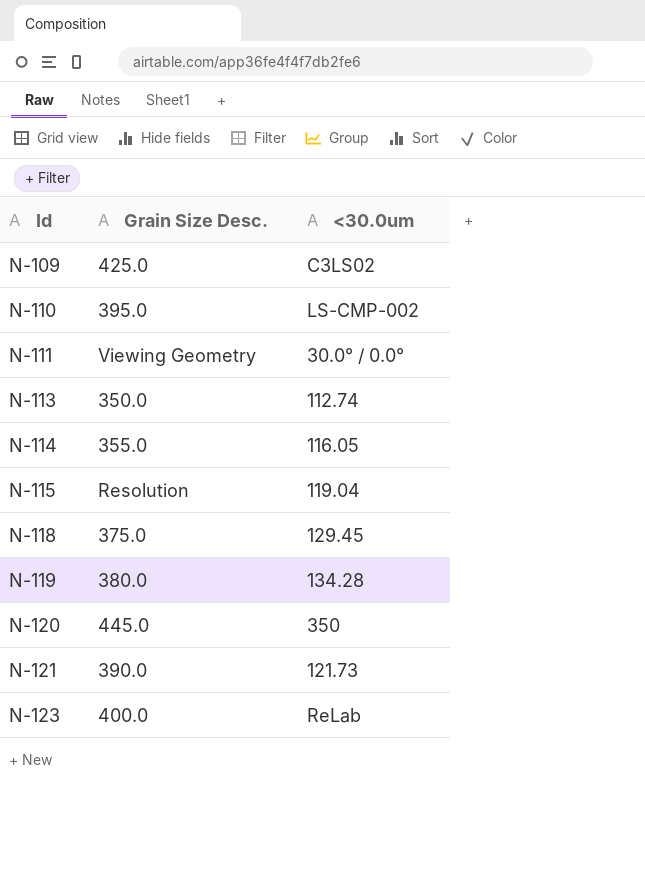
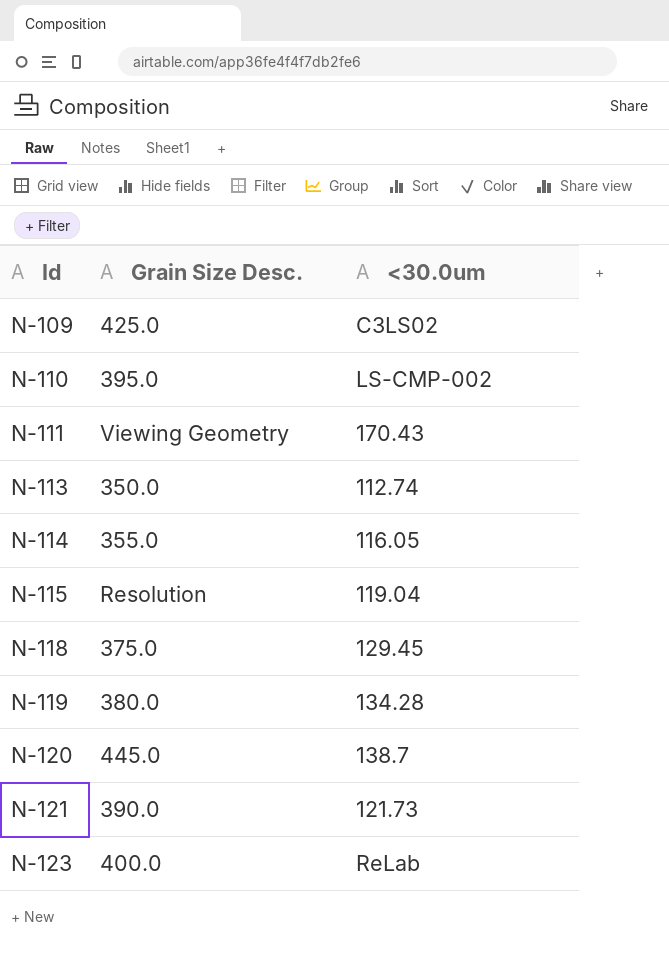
N-111 | <30.0um: 30.0° / 0.0° -> 170.43
N-120 | <30.0um: 350 -> 138.7

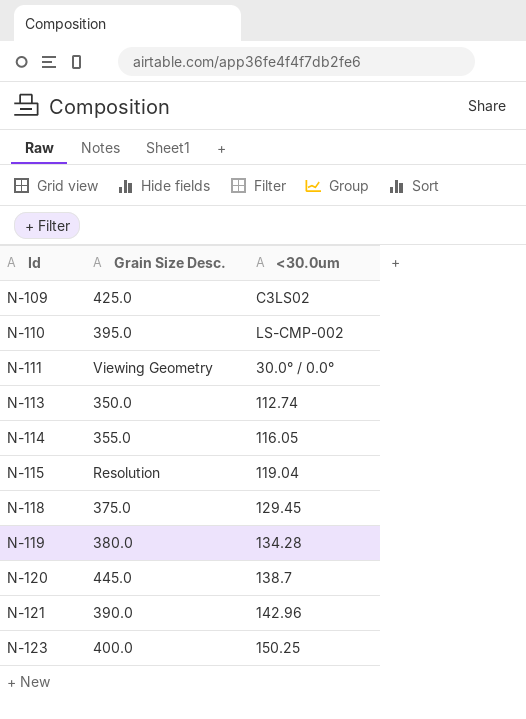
N-111 | <30.0um: 170.43 -> 30.0° / 0.0°
N-121 | <30.0um: 121.73 -> 142.96
N-123 | <30.0um: ReLab -> 150.25

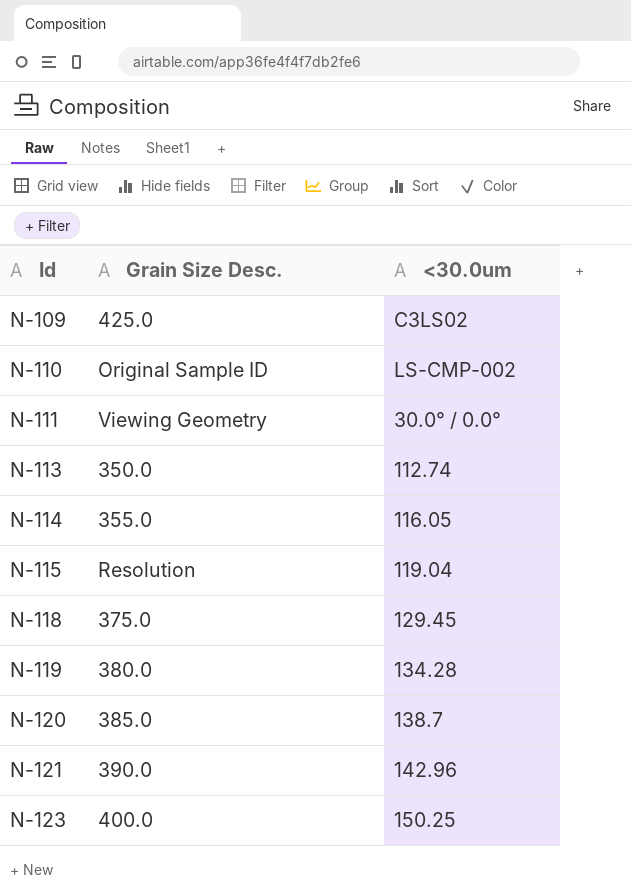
N-110 | Grain Size Desc.: 395.0 -> Original Sample ID
N-120 | Grain Size Desc.: 445.0 -> 385.0

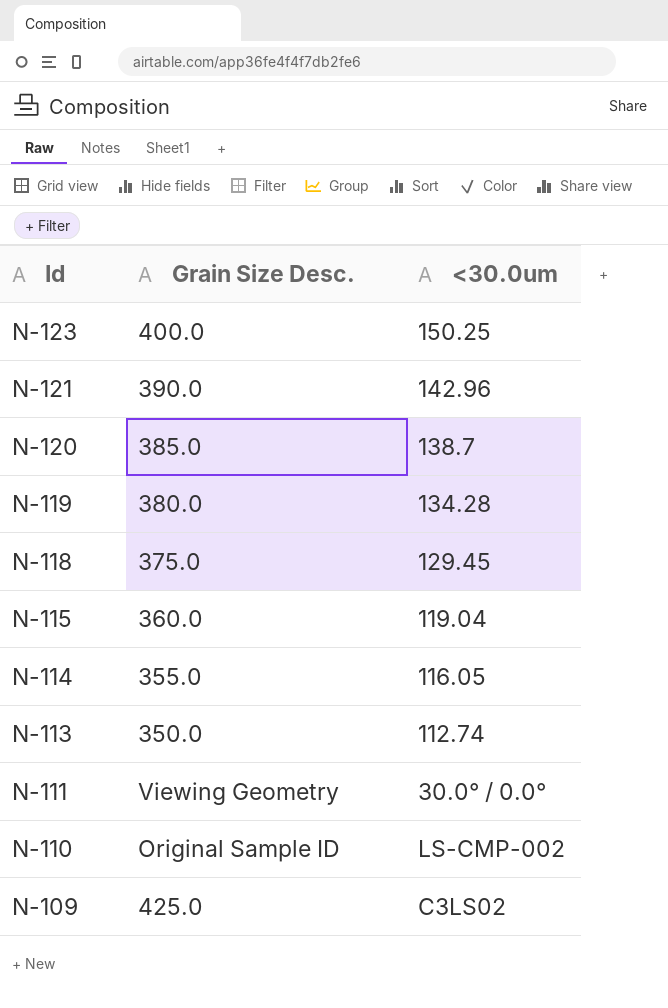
row order: Id ascending -> Id descending
N-115 | Grain Size Desc.: Resolution -> 360.0

